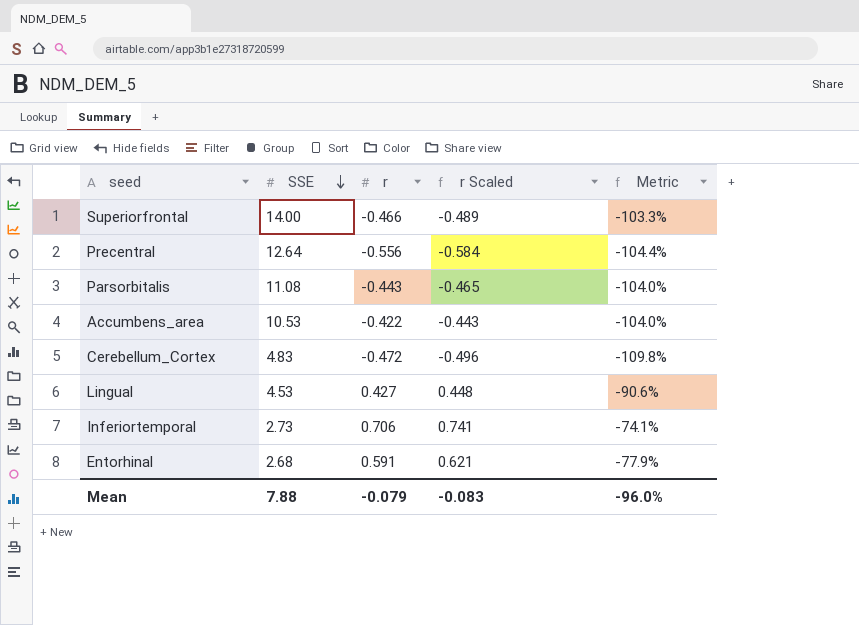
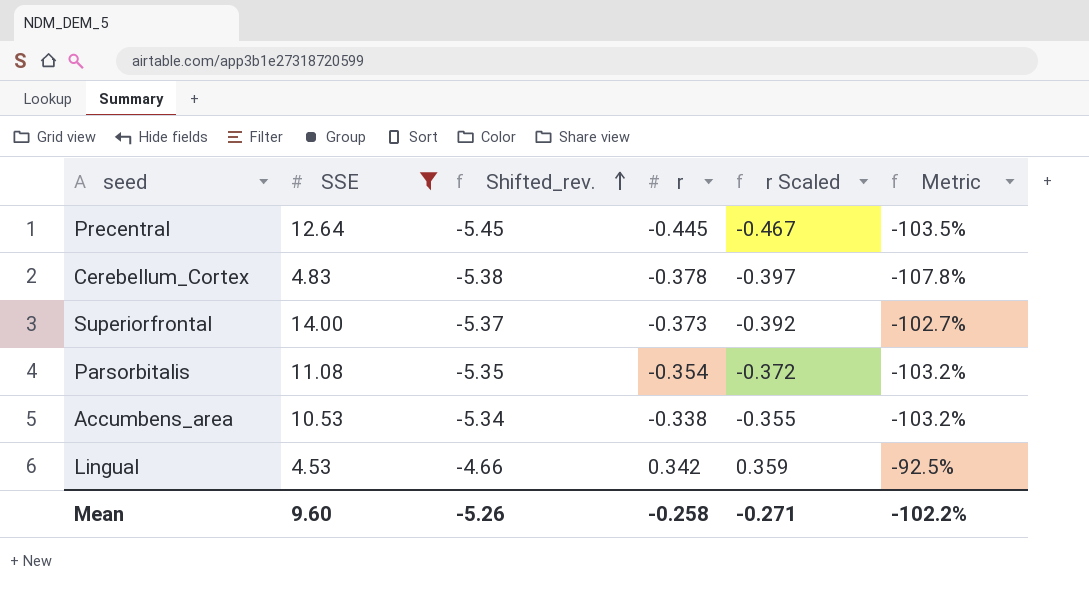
filter: none -> SSE >= 4.53
row order: SSE descending -> Shifted_rev. ascending
column Shifted_rev. | formula: none -> [r] - 5
Precentral | r: -0.556 -> -0.445
Precentral | r Scaled: -0.584 -> -0.467
Precentral | Metric: -104.4% -> -103.5%
Cerebellum_Cortex | r: -0.472 -> -0.378
Cerebellum_Cortex | r Scaled: -0.496 -> -0.397
Cerebellum_Cortex | Metric: -109.8% -> -107.8%
Superiorfrontal | r: -0.466 -> -0.373
Superiorfrontal | r Scaled: -0.489 -> -0.392
Superiorfrontal | Metric: -103.3% -> -102.7%
Parsorbitalis | r: -0.443 -> -0.354
Parsorbitalis | r Scaled: -0.465 -> -0.372
Parsorbitalis | Metric: -104.0% -> -103.2%
Accumbens_area | r: -0.422 -> -0.338
Accumbens_area | r Scaled: -0.443 -> -0.355
Accumbens_area | Metric: -104.0% -> -103.2%
Lingual | r: 0.427 -> 0.342
Lingual | r Scaled: 0.448 -> 0.359
Lingual | Metric: -90.6% -> -92.5%
Mean | SSE: 7.88 -> 9.60
Mean | r: -0.079 -> -0.258
Mean | r Scaled: -0.083 -> -0.271
Mean | Metric: -96.0% -> -102.2%

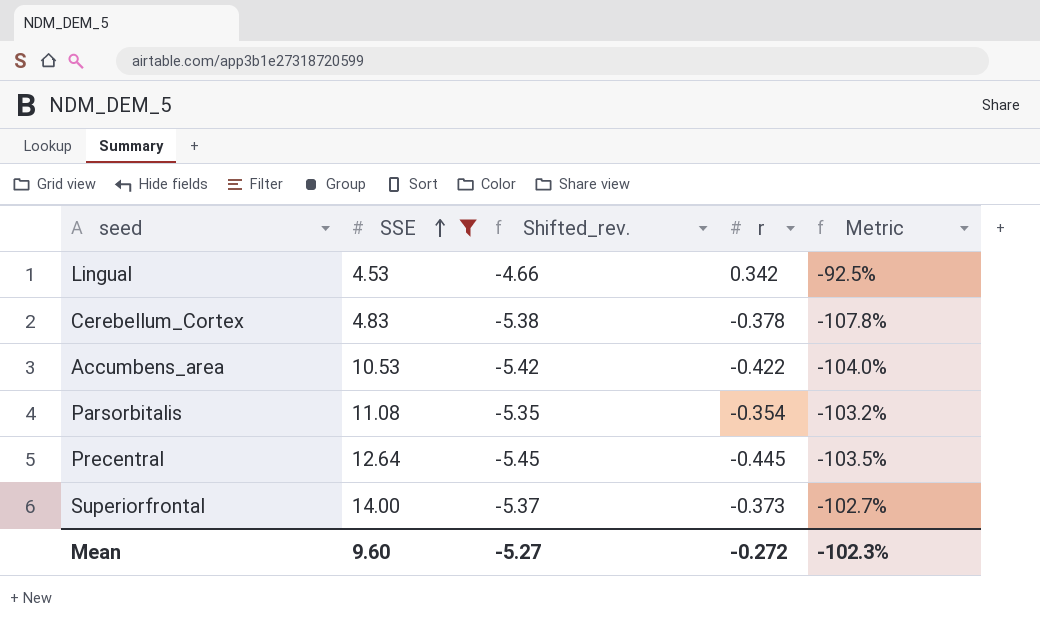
row order: Shifted_rev. ascending -> SSE ascending
column r Scaled | formula: [r] * 1.05 -> none
Accumbens_area | Shifted_rev.: -5.34 -> -5.42
Accumbens_area | r: -0.338 -> -0.422
Accumbens_area | Metric: -103.2% -> -104.0%
Mean | Shifted_rev.: -5.26 -> -5.27
Mean | r: -0.258 -> -0.272
Mean | Metric: -102.2% -> -102.3%

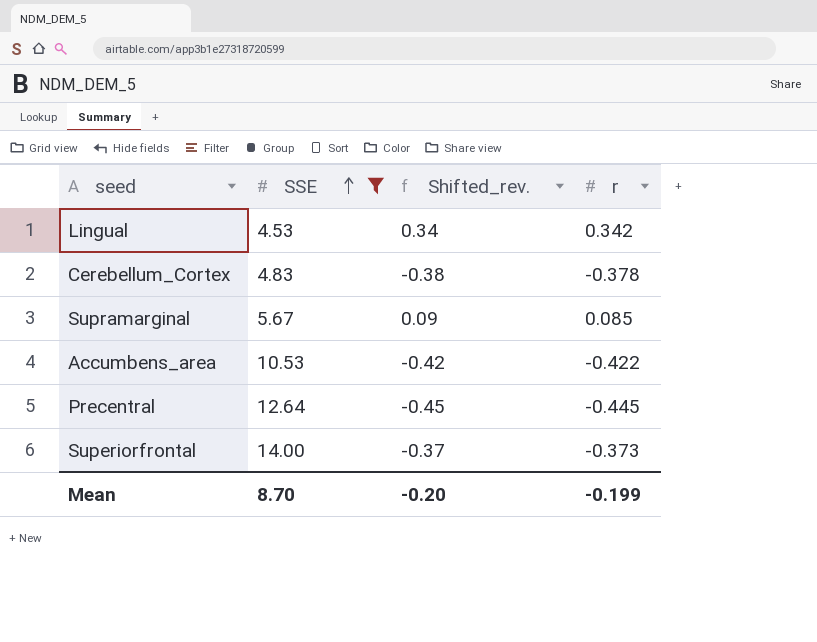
column Metric | formula: ([r] - [SSE]) / [SSE] -> none
column Shifted_rev. | formula: [r] - 5 -> [r] + 0
row Parsorbitalis: 11.08 | -5.35 | -0.354 | -103.2% -> none
row Supramarginal: none -> 5.67 | 0.09 | 0.085
Mean | SSE: 9.60 -> 8.70
Mean | Shifted_rev.: -5.27 -> -0.20
Mean | r: -0.272 -> -0.199

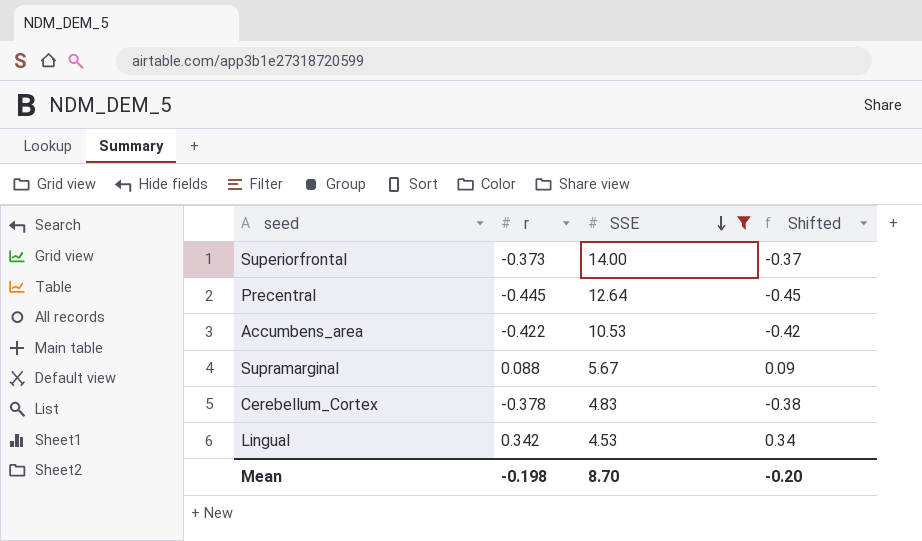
row order: SSE ascending -> SSE descending
column r | position: 4 -> 2
column name: Shifted_rev. -> Shifted
Supramarginal | r: 0.085 -> 0.088
Mean | r: -0.199 -> -0.198

